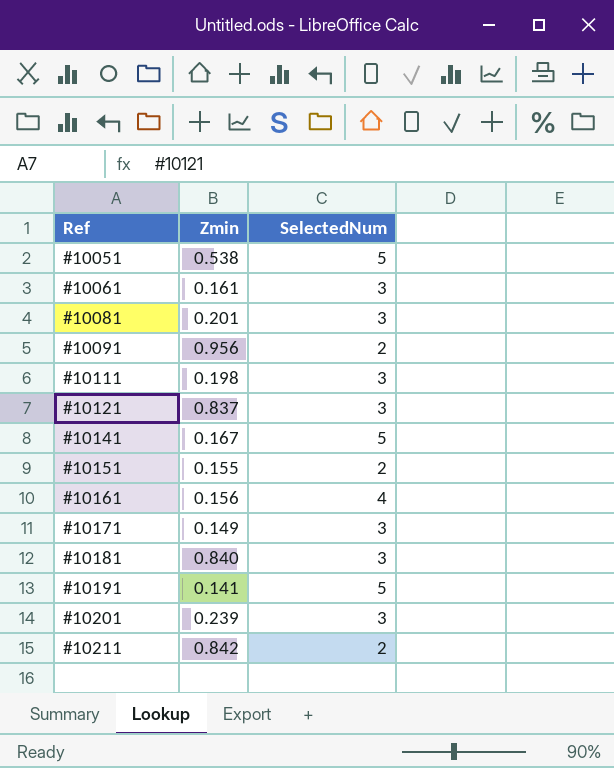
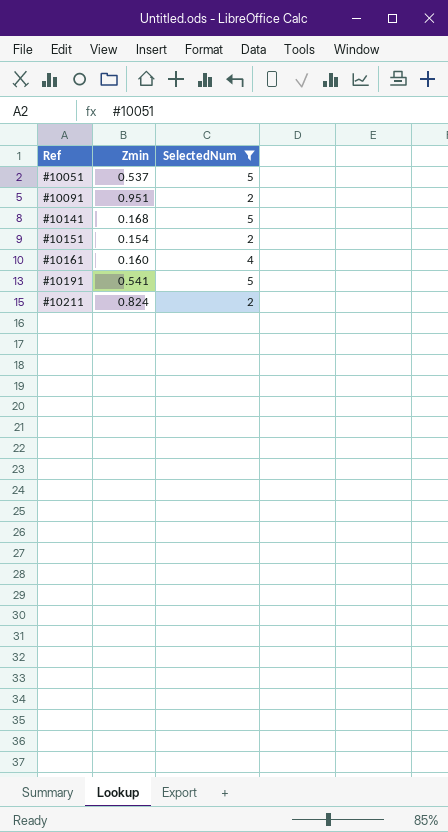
filter: none -> SelectedNum != 3
#10051 | Zmin: 0.538 -> 0.537
#10091 | Zmin: 0.956 -> 0.951
#10141 | Zmin: 0.167 -> 0.168
#10151 | Zmin: 0.155 -> 0.154
#10161 | Zmin: 0.156 -> 0.160
#10191 | Zmin: 0.141 -> 0.541
#10211 | Zmin: 0.842 -> 0.824

